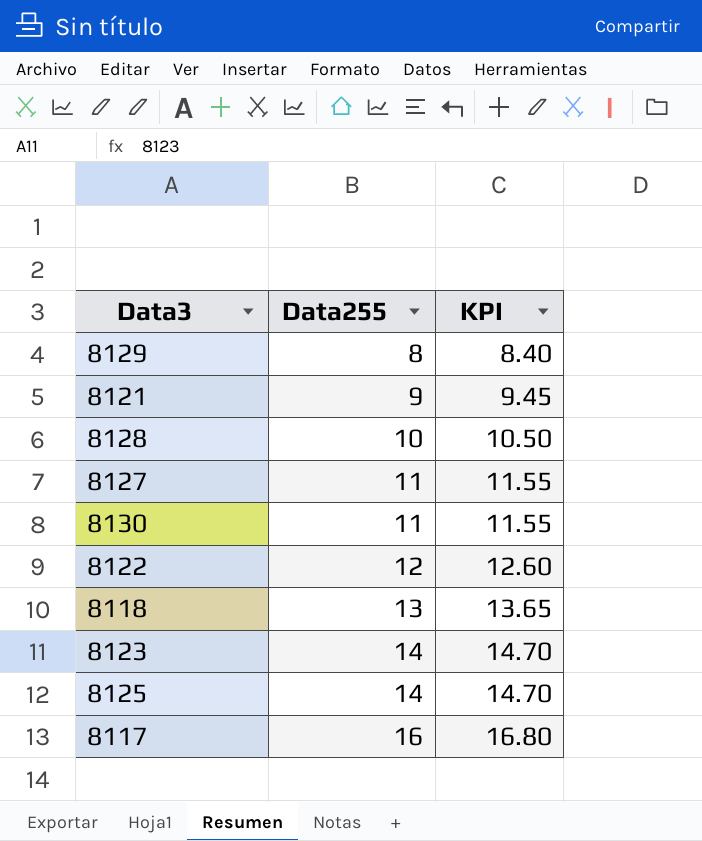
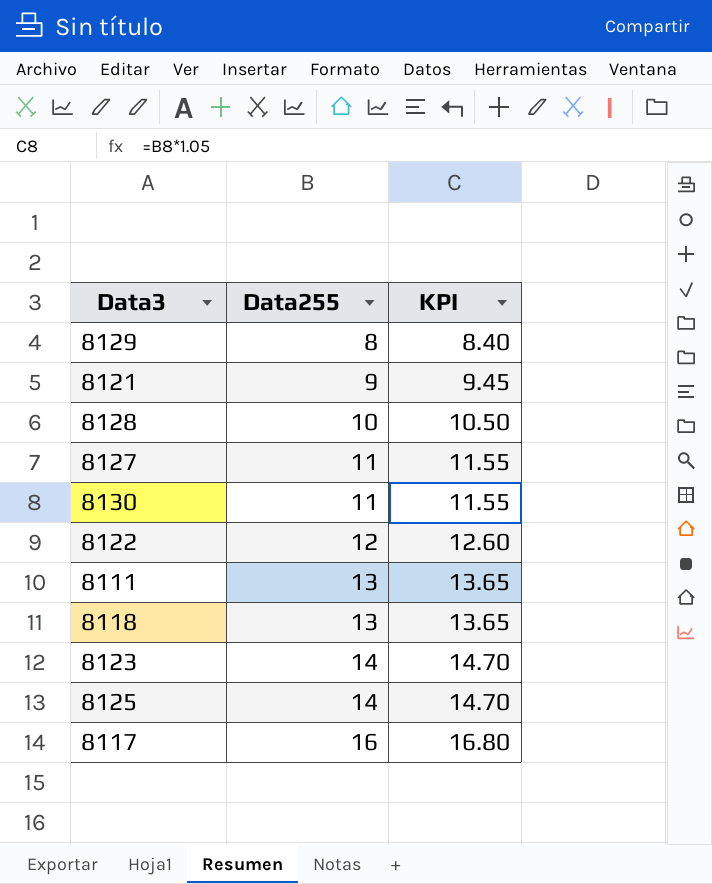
row 8111: none -> 13 | 13.65

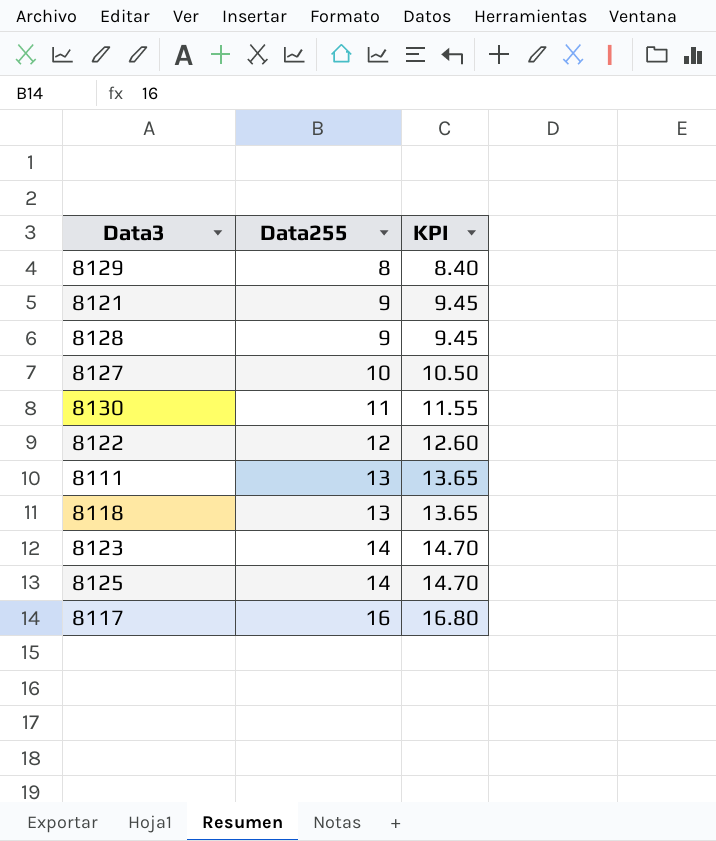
8128 | Data255: 10 -> 9
8128 | KPI: 10.50 -> 9.45
8127 | Data255: 11 -> 10
8127 | KPI: 11.55 -> 10.50

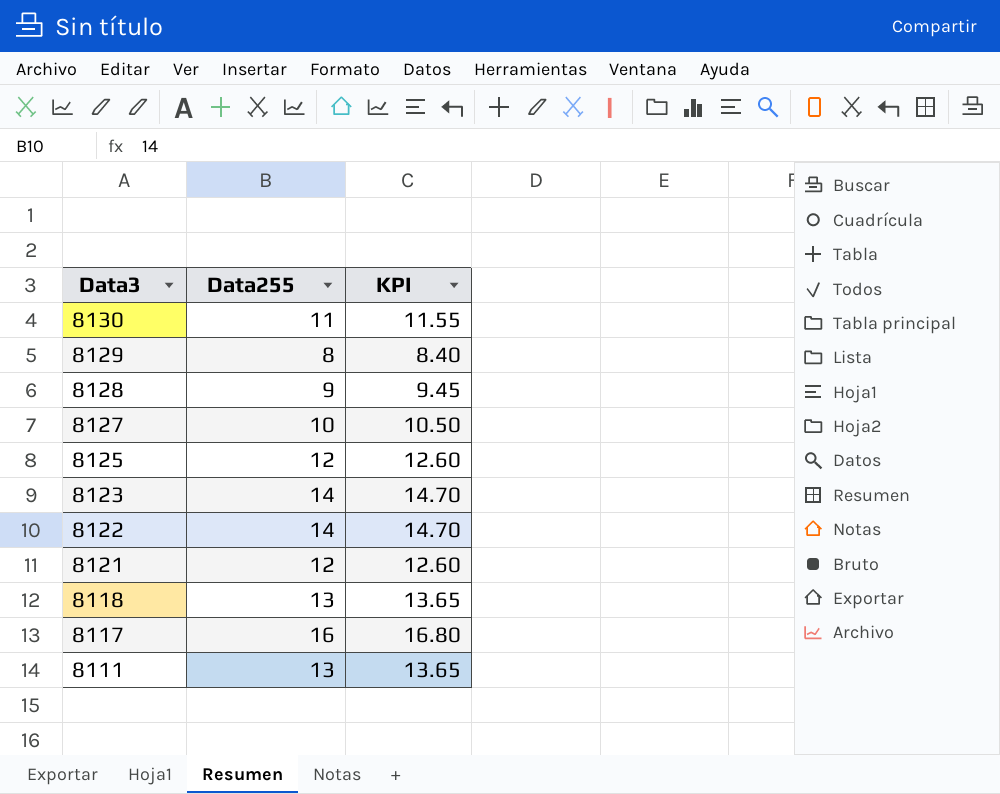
row order: Data255 ascending -> Data3 descending
8125 | Data255: 14 -> 12
8125 | KPI: 14.70 -> 12.60
8122 | Data255: 12 -> 14
8122 | KPI: 12.60 -> 14.70
8121 | Data255: 9 -> 12
8121 | KPI: 9.45 -> 12.60

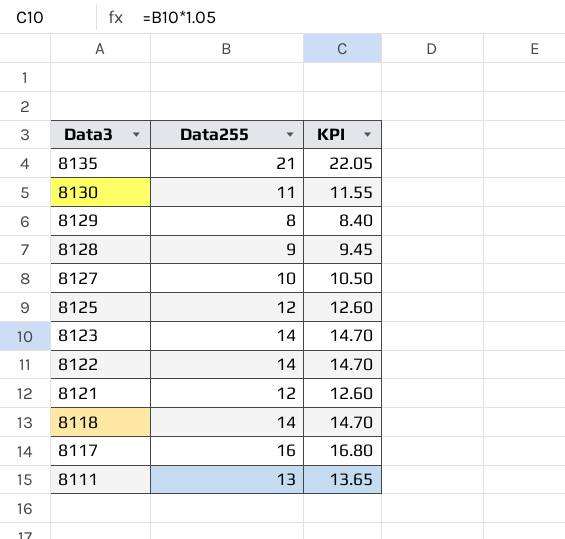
row 8135: none -> 21 | 22.05
8118 | Data255: 13 -> 14
8118 | KPI: 13.65 -> 14.70

